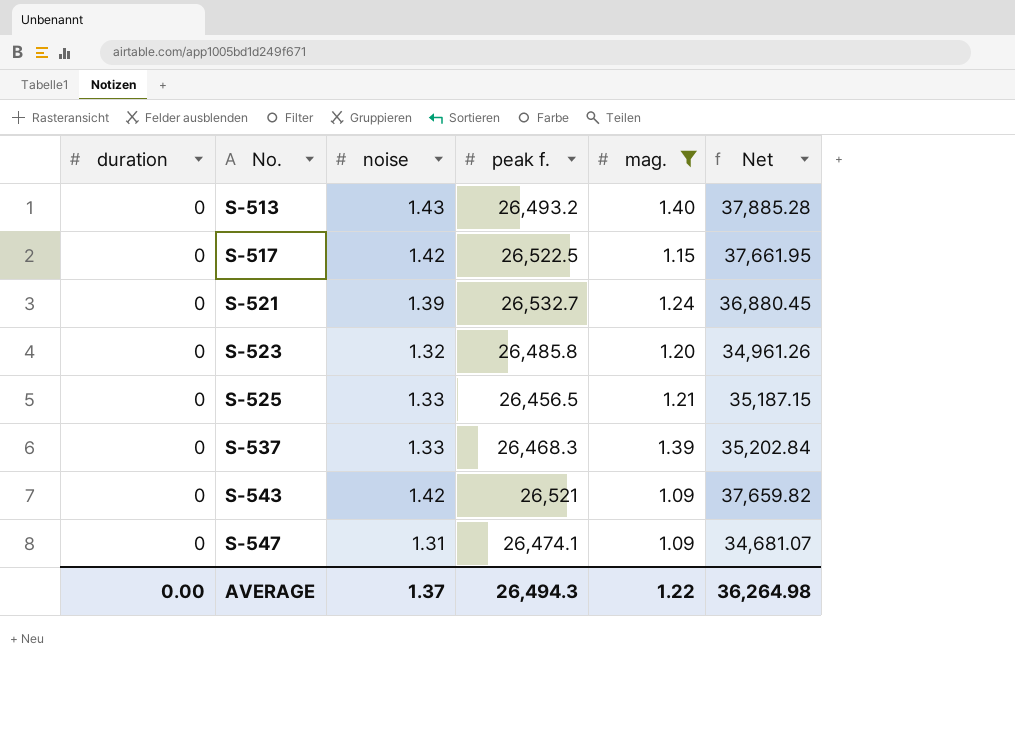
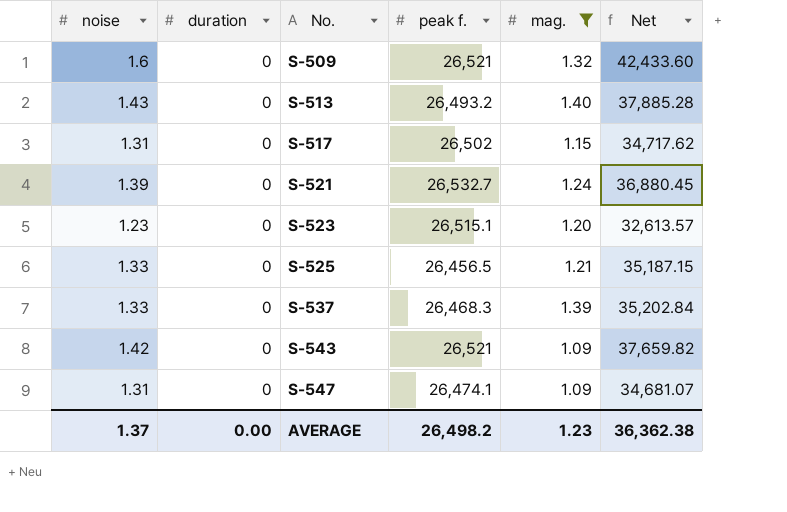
column noise | position: 3 -> 1
row S-509: none -> 1.6 | 0 | 26,521 | 1.32 | 42,433.60
S-517 | noise: 1.42 -> 1.31
S-517 | peak f.: 26,522.5 -> 26,502
S-517 | Net: 37,661.95 -> 34,717.62
S-523 | noise: 1.32 -> 1.23
S-523 | peak f.: 26,485.8 -> 26,515.1
S-523 | Net: 34,961.26 -> 32,613.57
AVERAGE | peak f.: 26,494.3 -> 26,498.2
AVERAGE | mag.: 1.22 -> 1.23
AVERAGE | Net: 36,264.98 -> 36,362.38

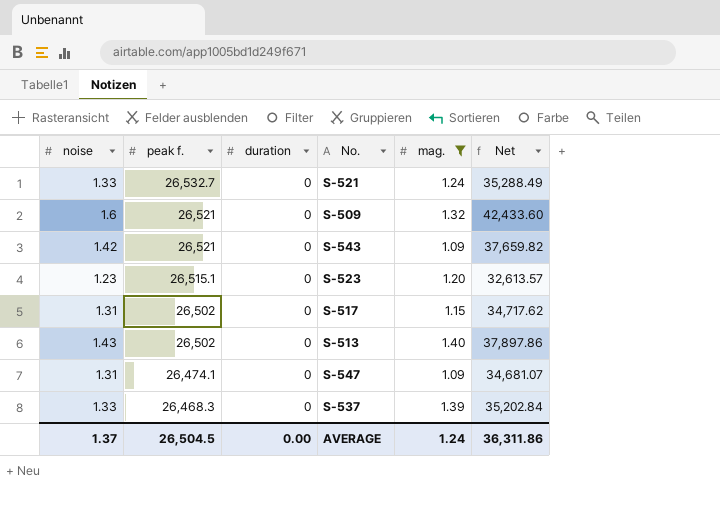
row order: No. ascending -> peak f. descending
column peak f. | position: 4 -> 2
row S-525: 1.33 | 0 | 26,456.5 | 1.21 | 35,187.15 -> none
S-521 | noise: 1.39 -> 1.33
S-521 | Net: 36,880.45 -> 35,288.49
S-513 | peak f.: 26,493.2 -> 26,502
S-513 | Net: 37,885.28 -> 37,897.86
AVERAGE | peak f.: 26,498.2 -> 26,504.5
AVERAGE | mag.: 1.23 -> 1.24
AVERAGE | Net: 36,362.38 -> 36,311.86

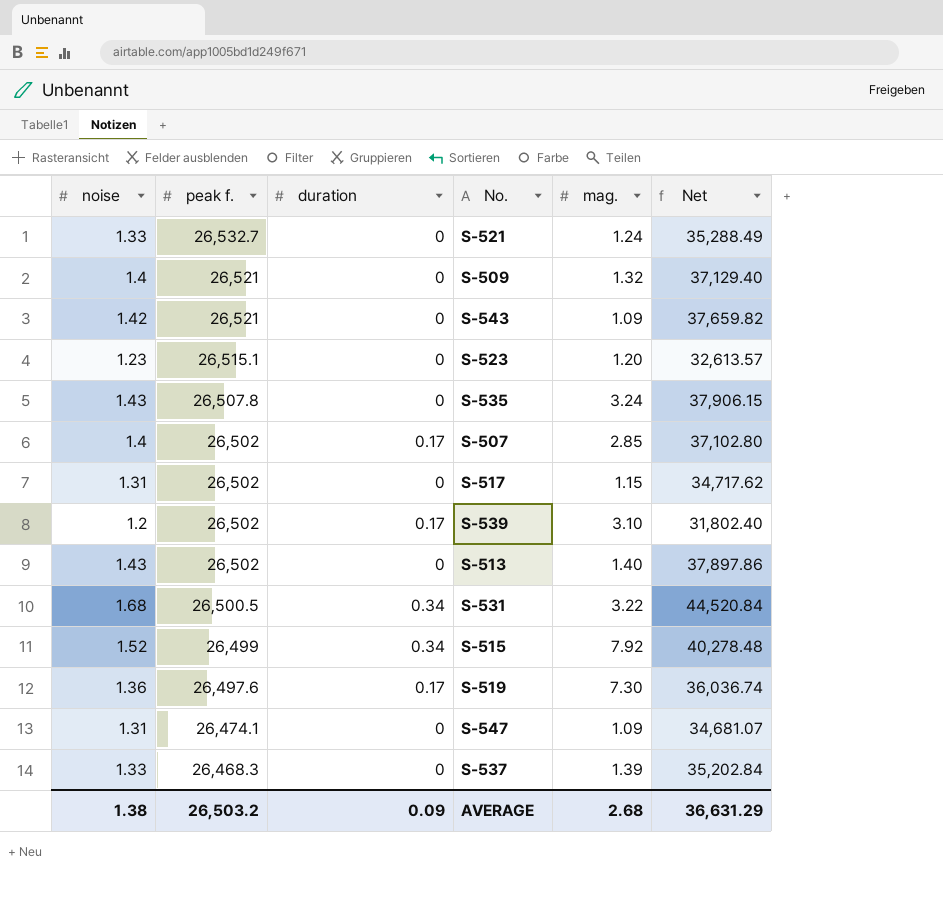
filter: mag. <= 1.40 -> none
S-509 | noise: 1.6 -> 1.4
S-509 | Net: 42,433.60 -> 37,129.40
AVERAGE | noise: 1.37 -> 1.38
AVERAGE | peak f.: 26,504.5 -> 26,503.2
AVERAGE | duration: 0.00 -> 0.09
AVERAGE | mag.: 1.24 -> 2.68
AVERAGE | Net: 36,311.86 -> 36,631.29

